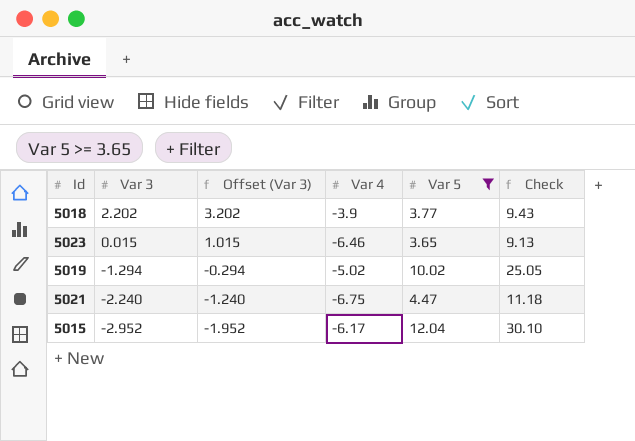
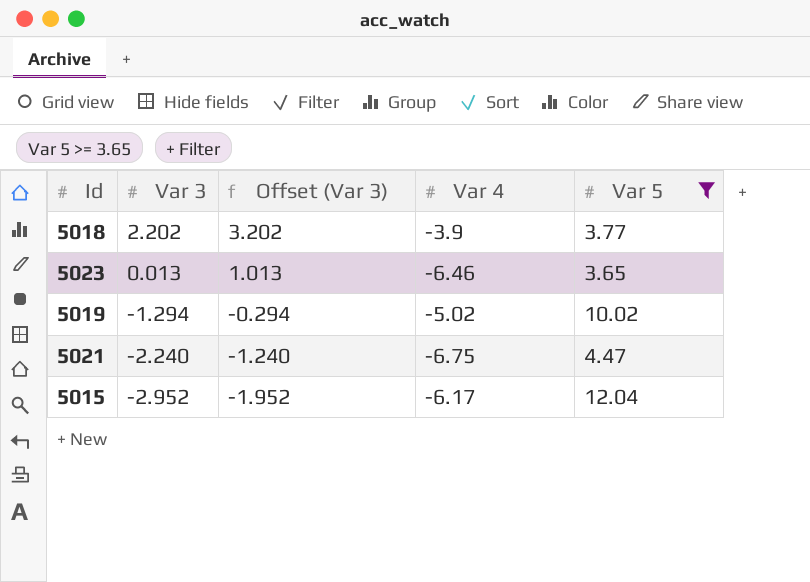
column Check | formula: [Var 5] * 2.5 -> none
5023 | Var 3: 0.015 -> 0.013
5023 | Offset (Var 3): 1.015 -> 1.013

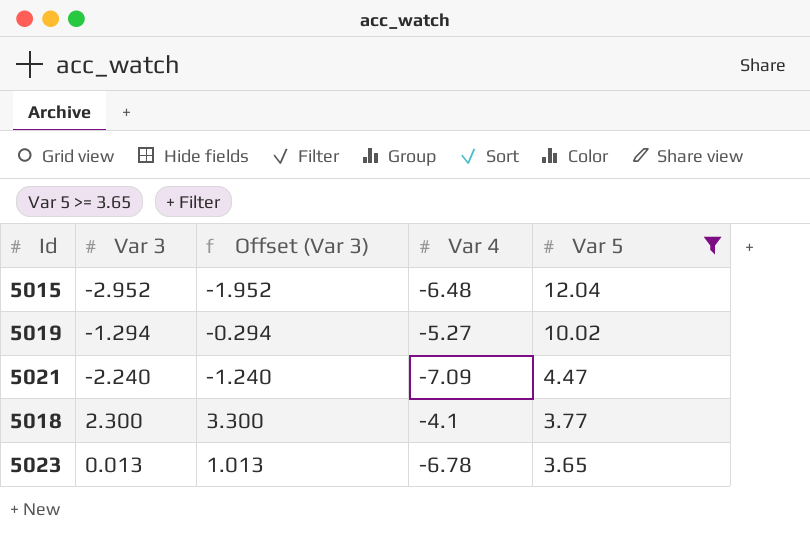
row order: Var 3 descending -> Var 5 descending
5015 | Var 4: -6.17 -> -6.48
5019 | Var 4: -5.02 -> -5.27
5021 | Var 4: -6.75 -> -7.09
5018 | Var 3: 2.202 -> 2.300
5018 | Offset (Var 3): 3.202 -> 3.300
5018 | Var 4: -3.9 -> -4.1
5023 | Var 4: -6.46 -> -6.78

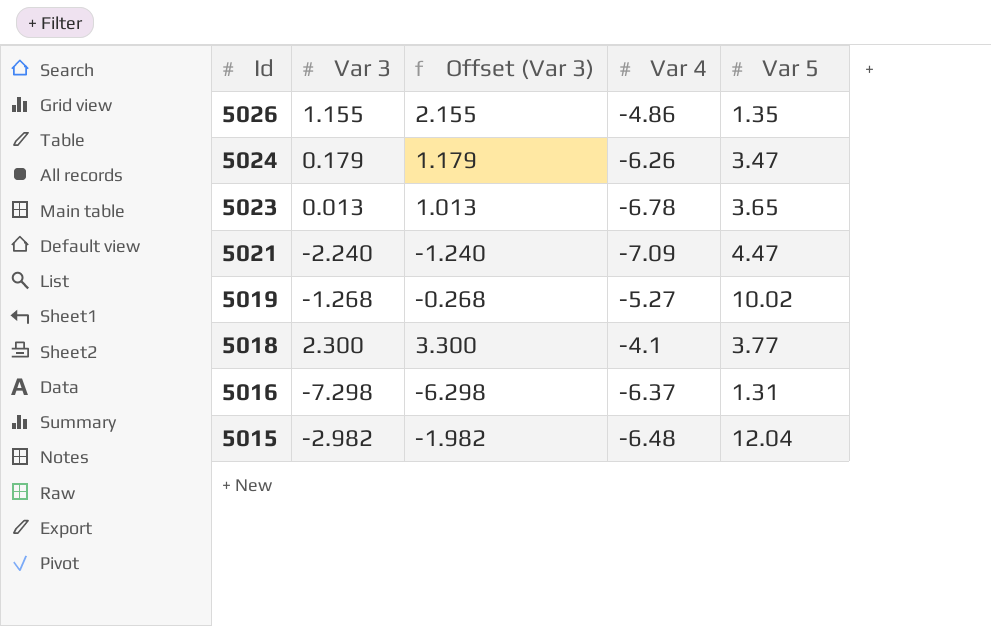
filter: Var 5 >= 3.65 -> none
row order: Var 5 descending -> Id descending
5019 | Var 3: -1.294 -> -1.268
5019 | Offset (Var 3): -0.294 -> -0.268
5015 | Var 3: -2.952 -> -2.982
5015 | Offset (Var 3): -1.952 -> -1.982

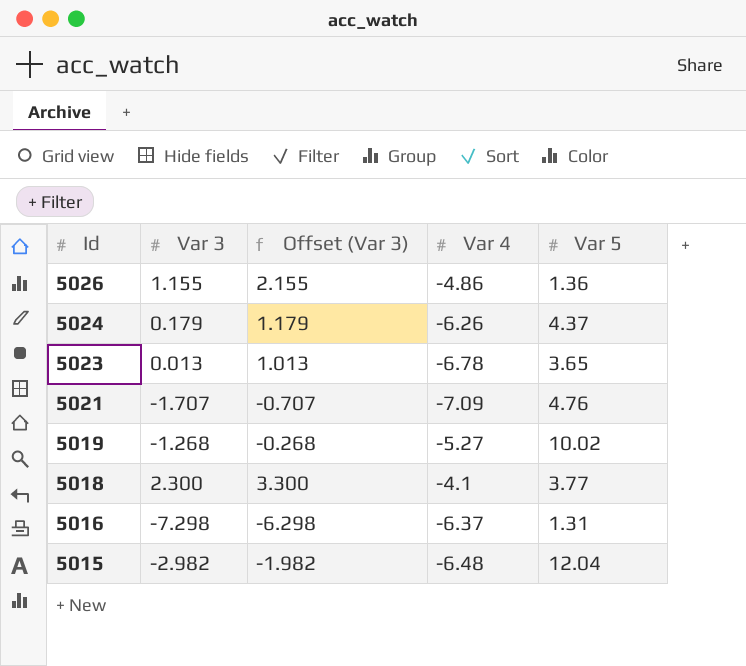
5026 | Var 5: 1.35 -> 1.36
5024 | Var 5: 3.47 -> 4.37
5021 | Var 3: -2.240 -> -1.707
5021 | Offset (Var 3): -1.240 -> -0.707
5021 | Var 5: 4.47 -> 4.76

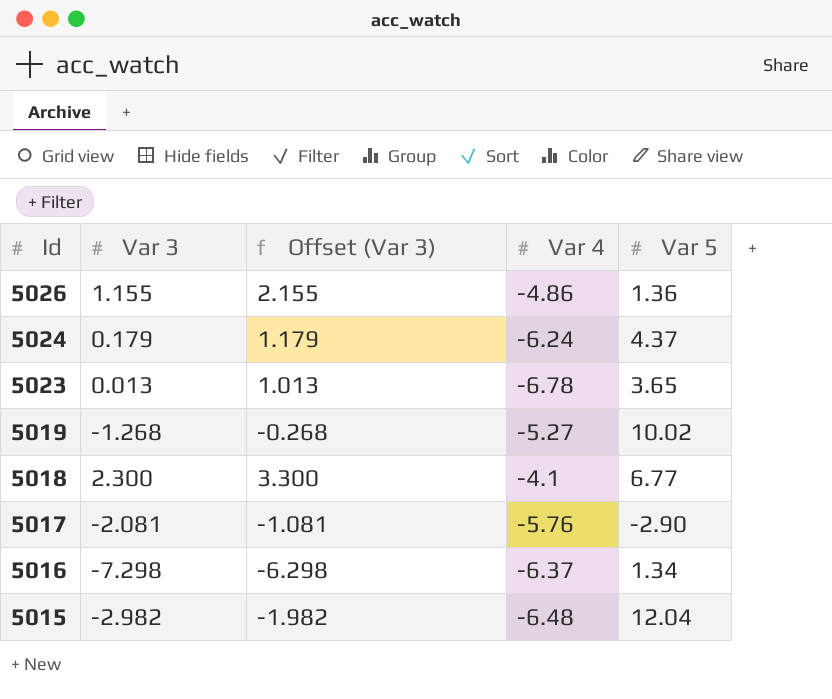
row 5021: -1.707 | -0.707 | -7.09 | 4.76 -> none
5024 | Var 4: -6.26 -> -6.24
5018 | Var 5: 3.77 -> 6.77
row 5017: none -> -2.081 | -1.081 | -5.76 | -2.90
5016 | Var 5: 1.31 -> 1.34

